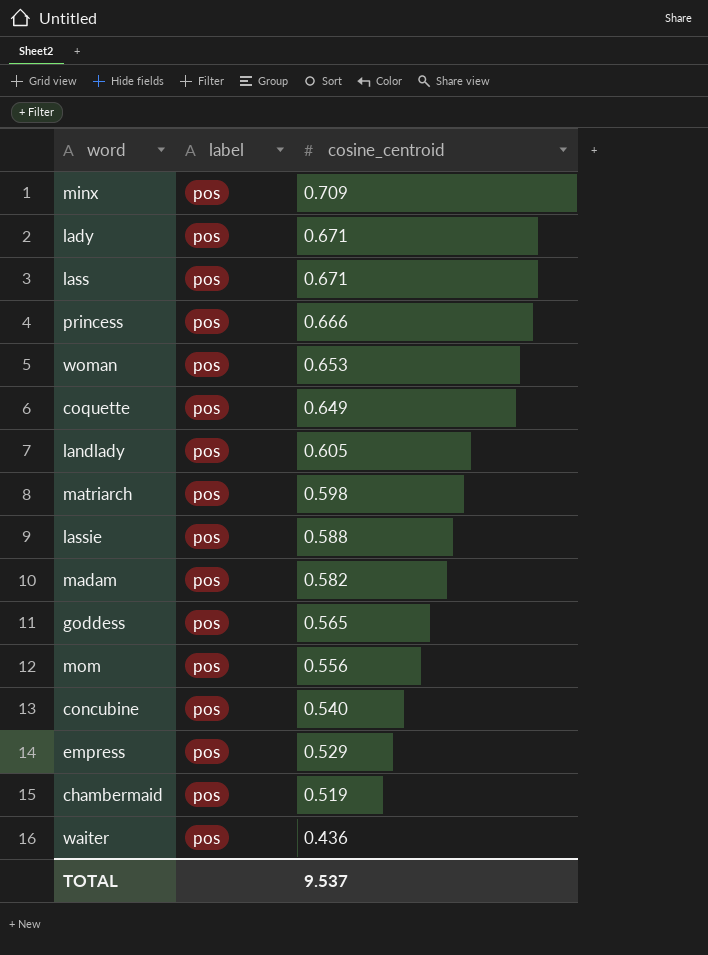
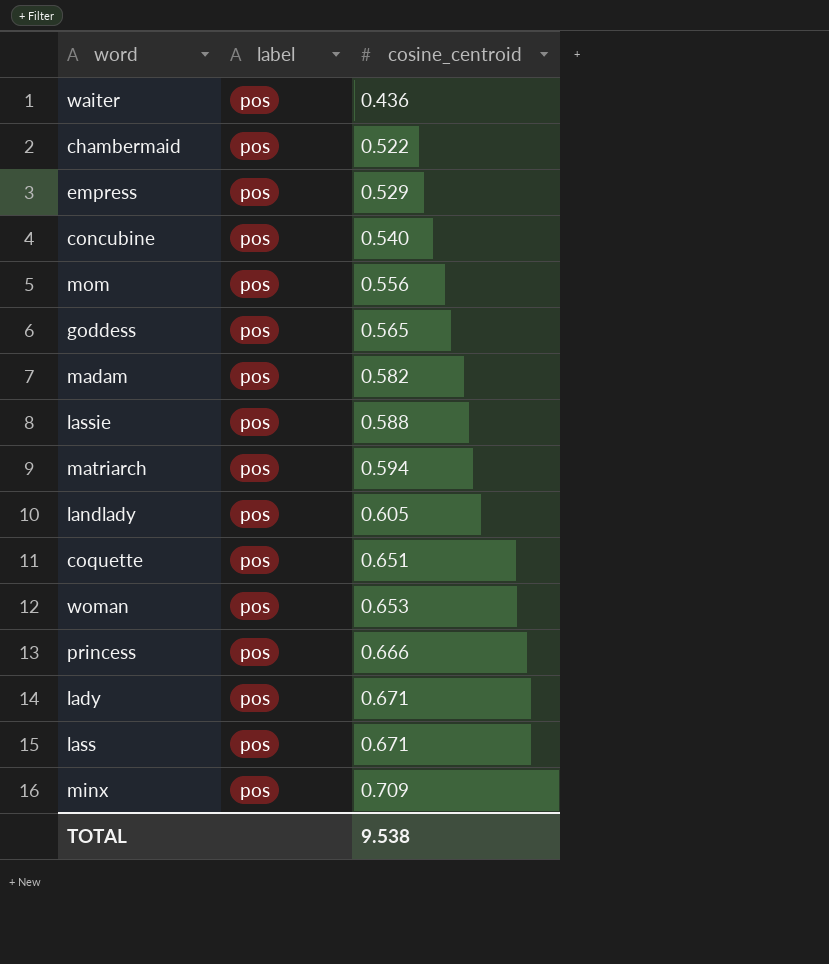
row order: cosine_centroid descending -> cosine_centroid ascending
chambermaid | cosine_centroid: 0.519 -> 0.522
matriarch | cosine_centroid: 0.598 -> 0.594
coquette | cosine_centroid: 0.649 -> 0.651
TOTAL | cosine_centroid: 9.537 -> 9.538

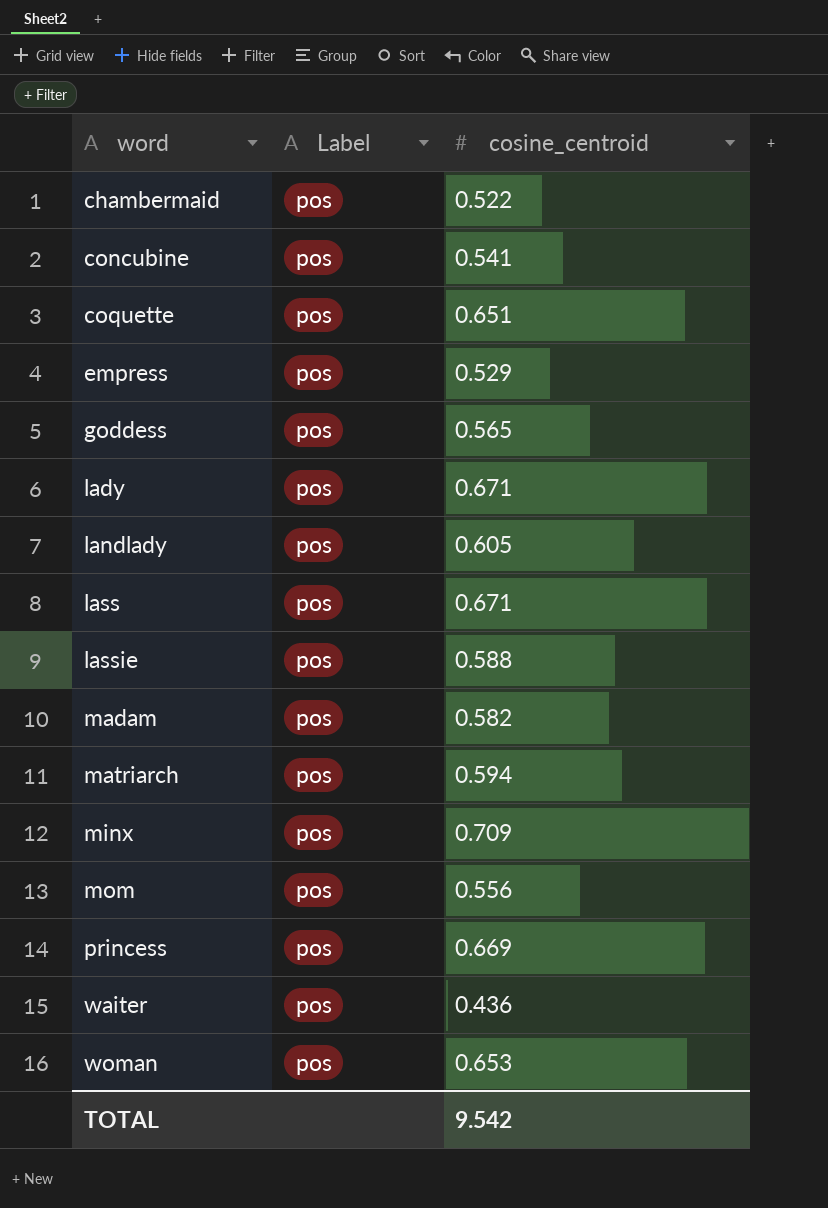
row order: cosine_centroid ascending -> word ascending
column name: label -> Label
concubine | cosine_centroid: 0.540 -> 0.541
princess | cosine_centroid: 0.666 -> 0.669
TOTAL | cosine_centroid: 9.538 -> 9.542

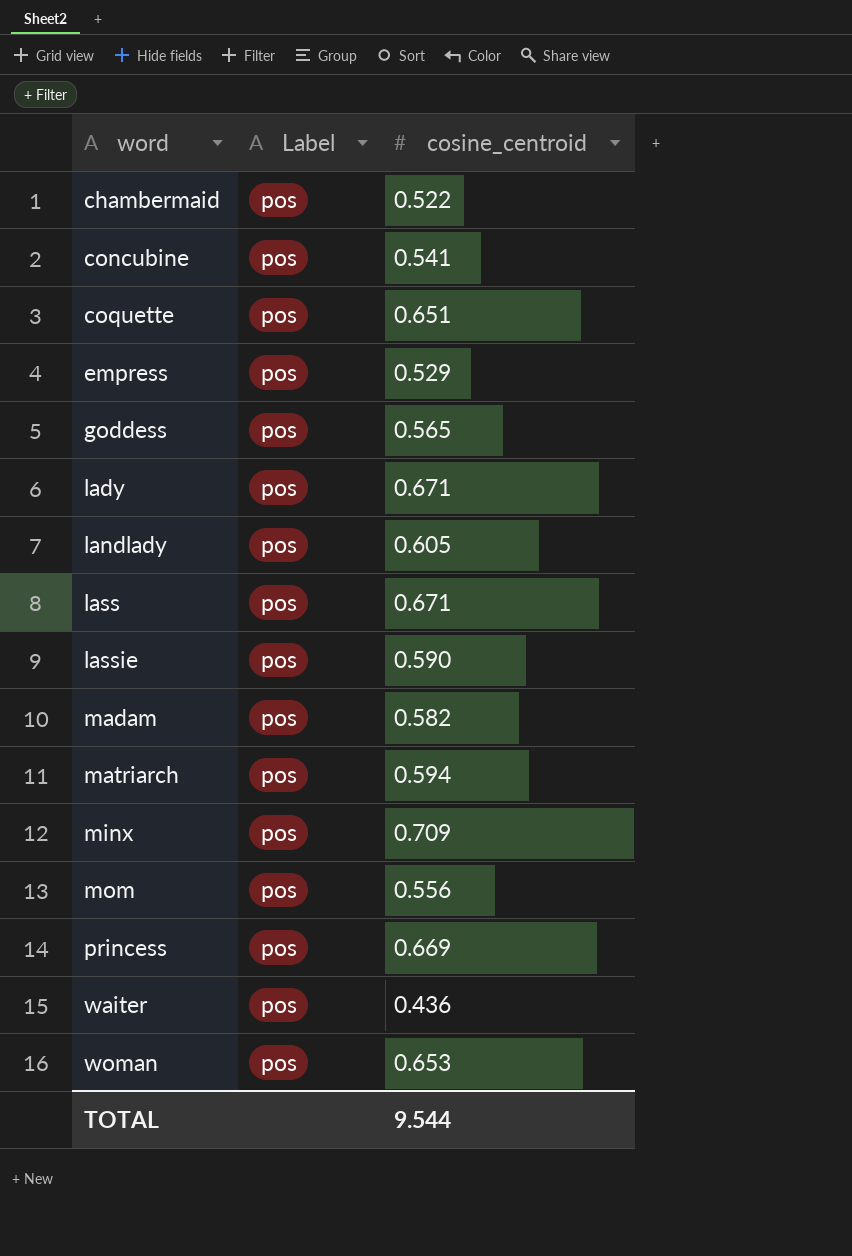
lassie | cosine_centroid: 0.588 -> 0.590
TOTAL | cosine_centroid: 9.542 -> 9.544

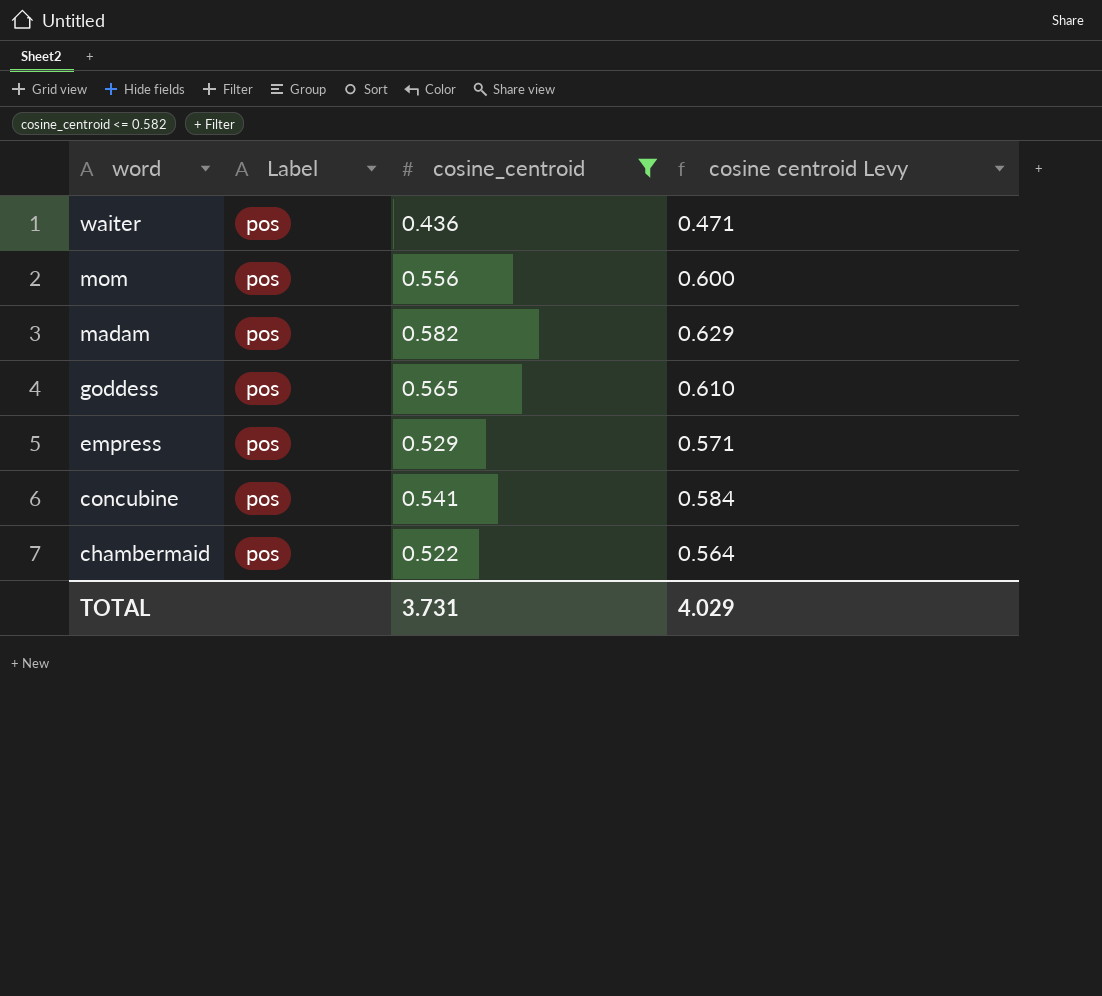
filter: none -> cosine_centroid <= 0.582
row order: word ascending -> word descending
column cosine centroid Levy | formula: none -> [cosine_centroid] * 1.08
TOTAL | cosine_centroid: 9.544 -> 3.731

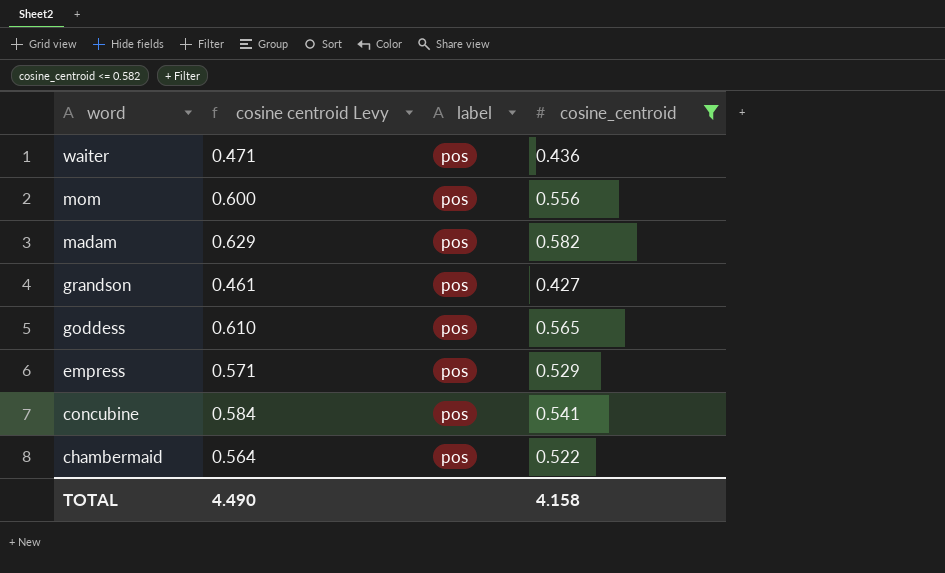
column cosine centroid Levy | position: 4 -> 2
column name: Label -> label
row grandson: none -> 0.461 | pos | 0.427
TOTAL | cosine centroid Levy: 4.029 -> 4.490
TOTAL | cosine_centroid: 3.731 -> 4.158

